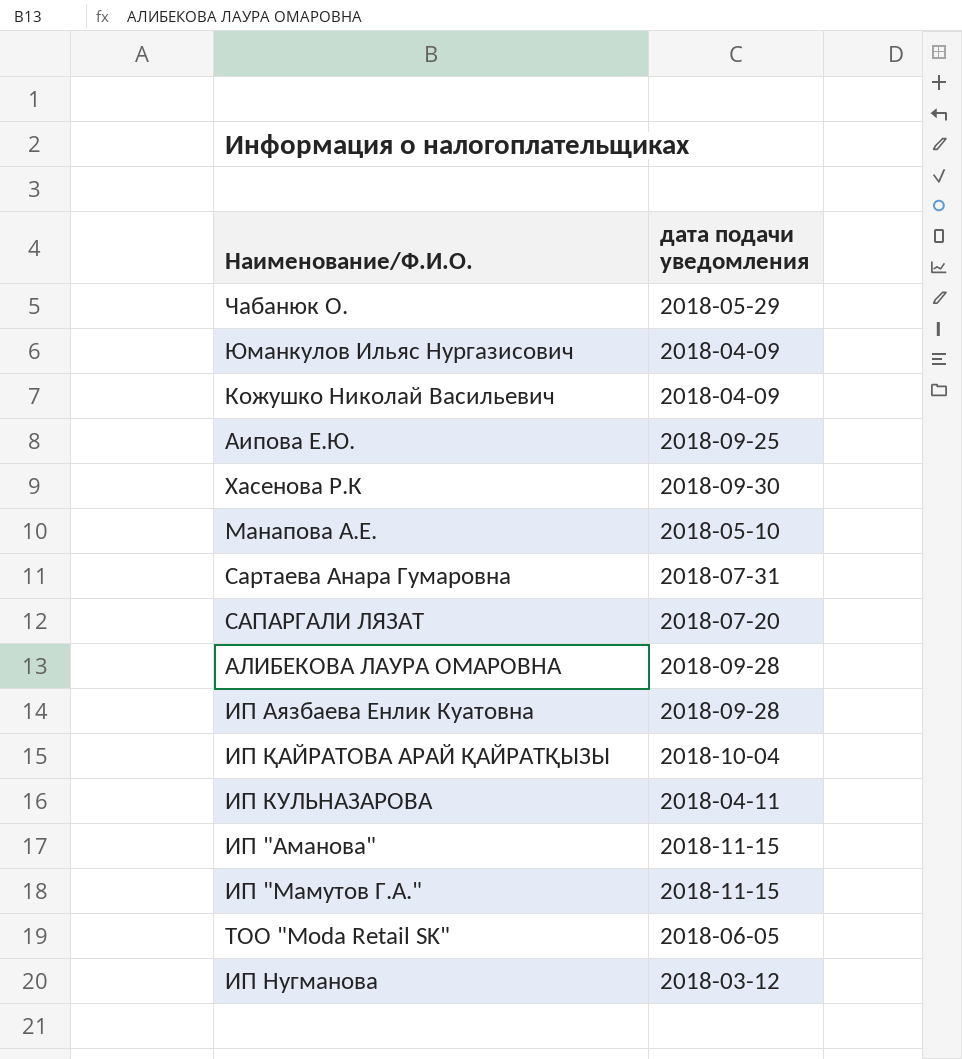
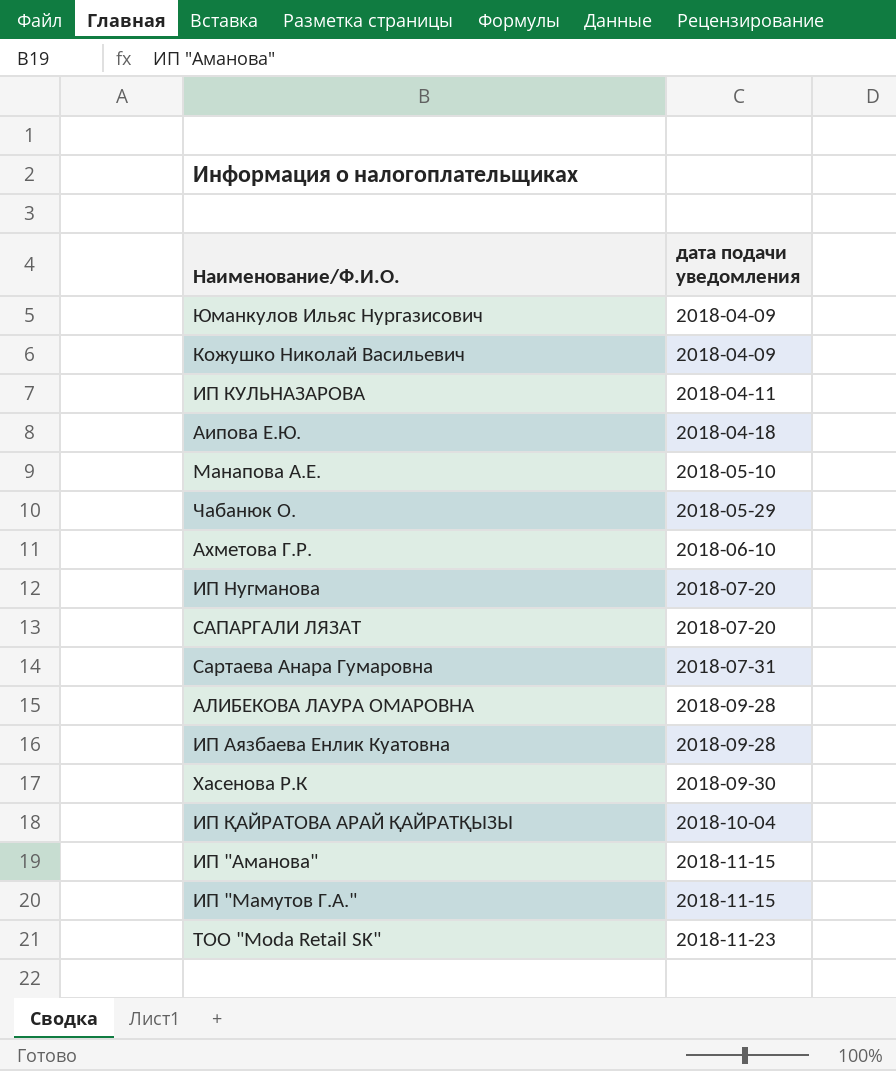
row order: none -> дата подачи уведомления ascending
Аипова Е.Ю. | дата подачи уведомления: 2018-09-25 -> 2018-04-18
row Ахметова Г.Р.: none -> 2018-06-10
ИП Нугманова | дата подачи уведомления: 2018-03-12 -> 2018-07-20
ТОО "Moda Retail SK" | дата подачи уведомления: 2018-06-05 -> 2018-11-23

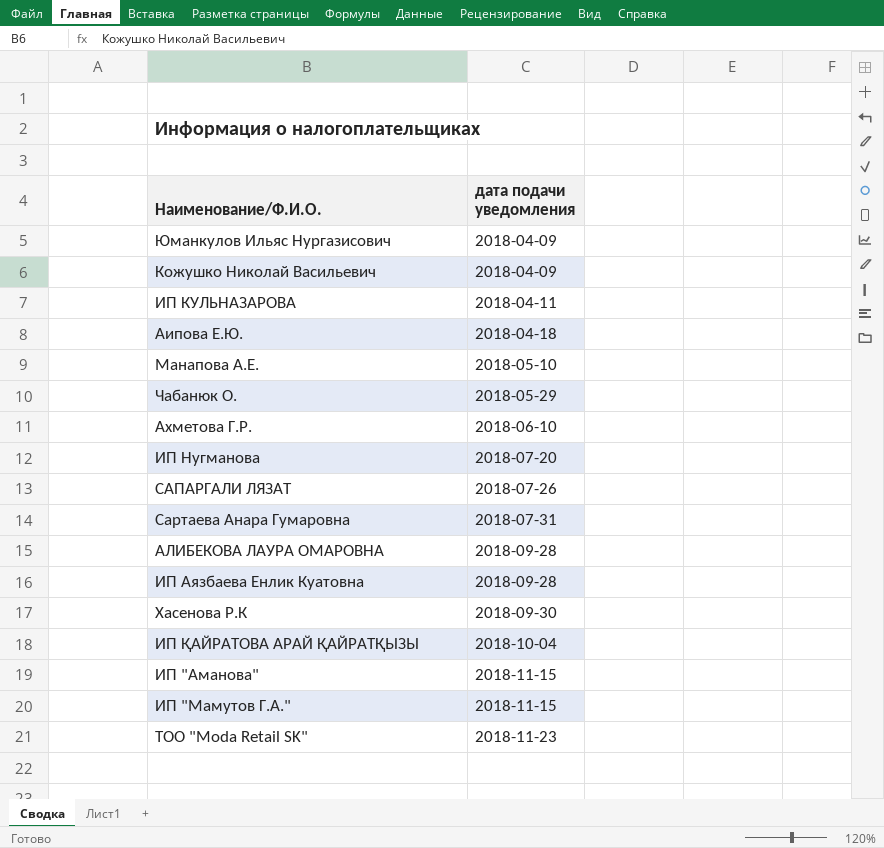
САПАРГАЛИ ЛЯЗАТ | дата подачи уведомления: 2018-07-20 -> 2018-07-26

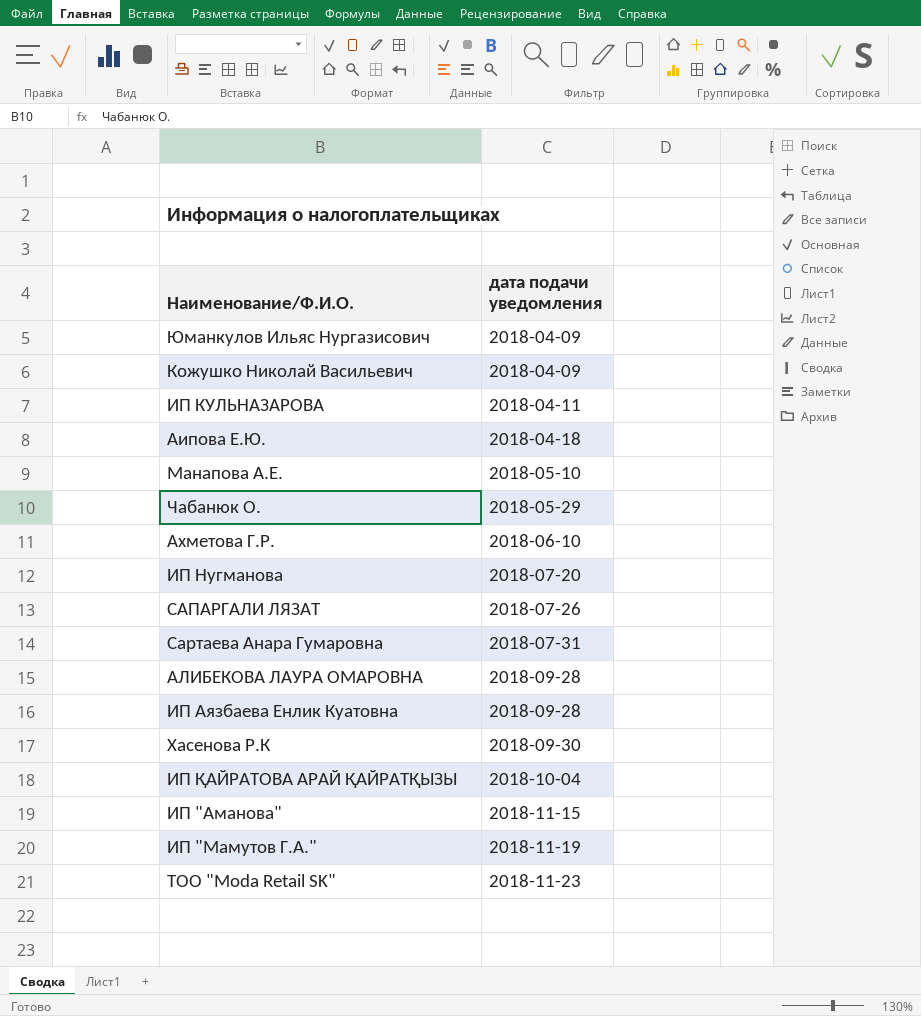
ИП "Мамутов Г.А." | дата подачи уведомления: 2018-11-15 -> 2018-11-19

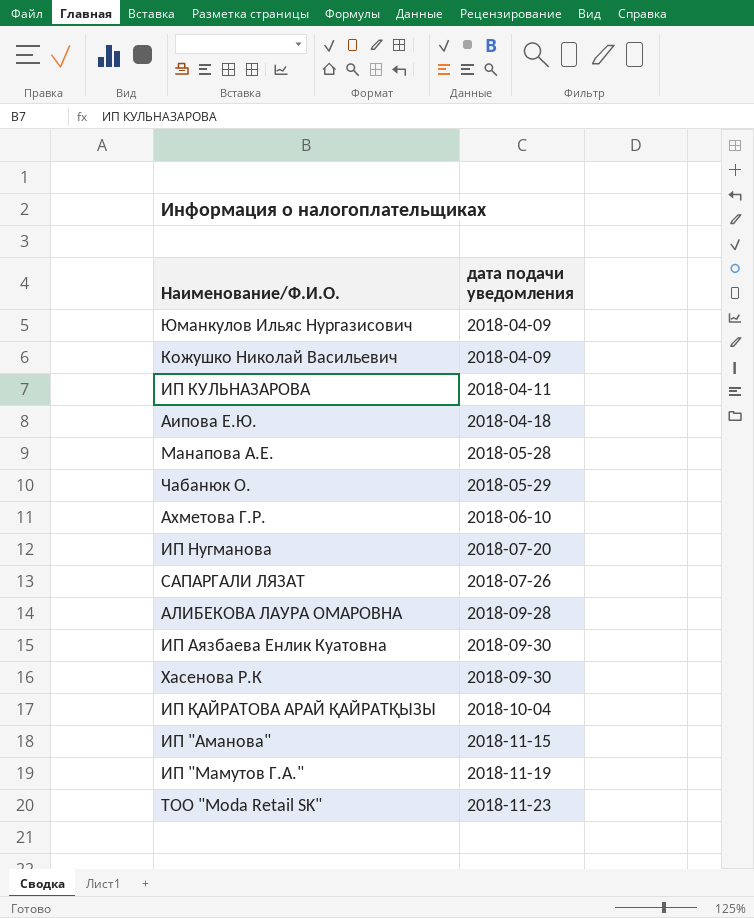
row Сартаева Анара Гумаровна: 2018-07-31 -> none
Манапова А.Е. | дата подачи уведомления: 2018-05-10 -> 2018-05-28
ИП Аязбаева Енлик Куатовна | дата подачи уведомления: 2018-09-28 -> 2018-09-30

